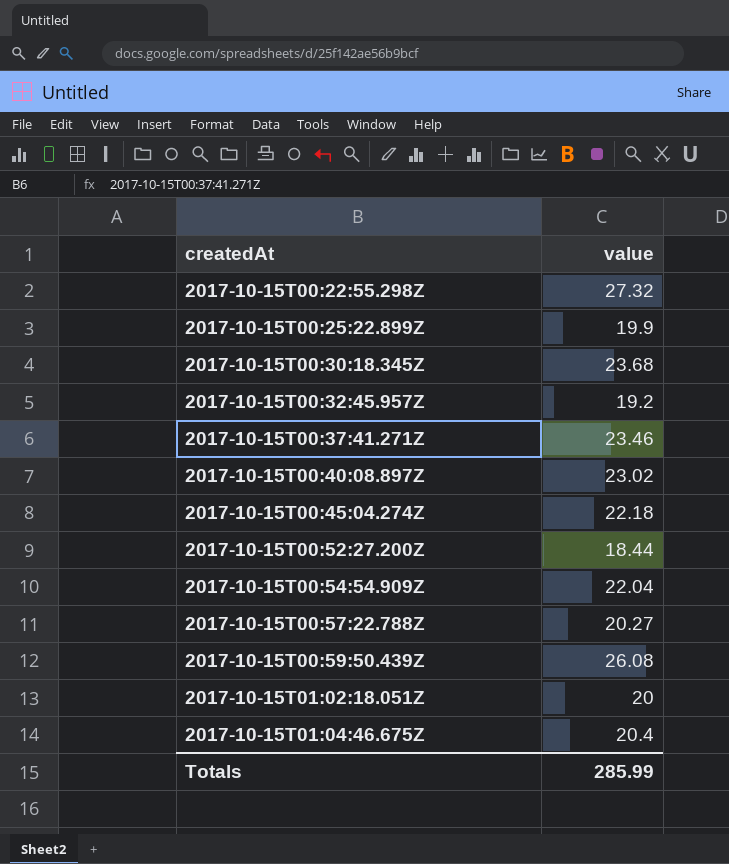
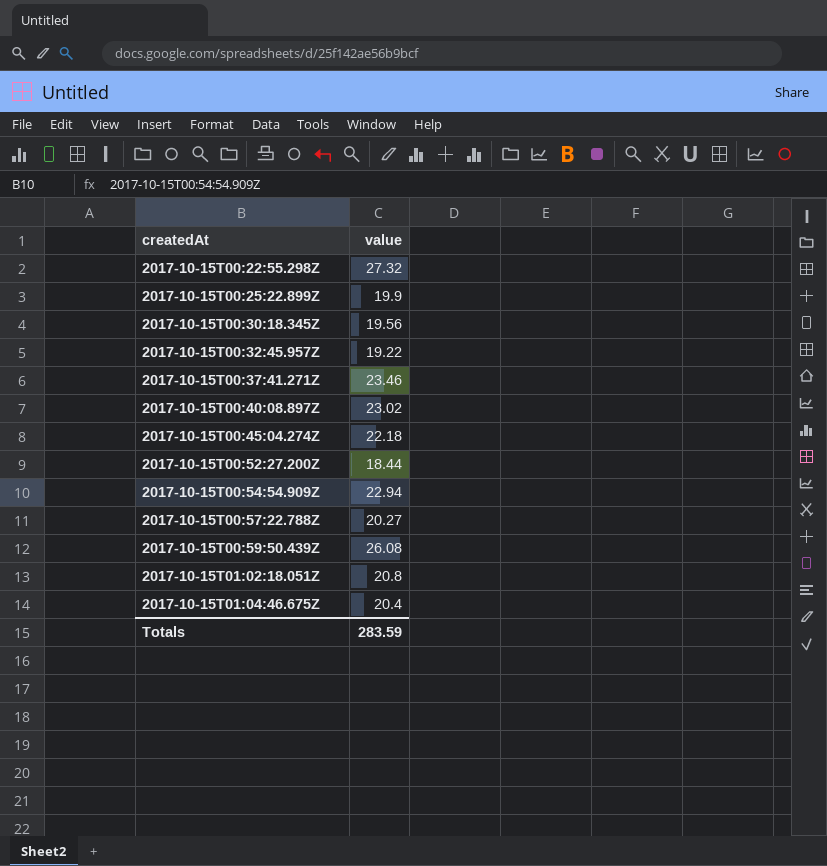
2017-10-15T00:30:18.345Z | value: 23.68 -> 19.56
2017-10-15T00:32:45.957Z | value: 19.2 -> 19.22
2017-10-15T00:54:54.909Z | value: 22.04 -> 22.94
2017-10-15T01:02:18.051Z | value: 20 -> 20.8
Totals | value: 285.99 -> 283.59

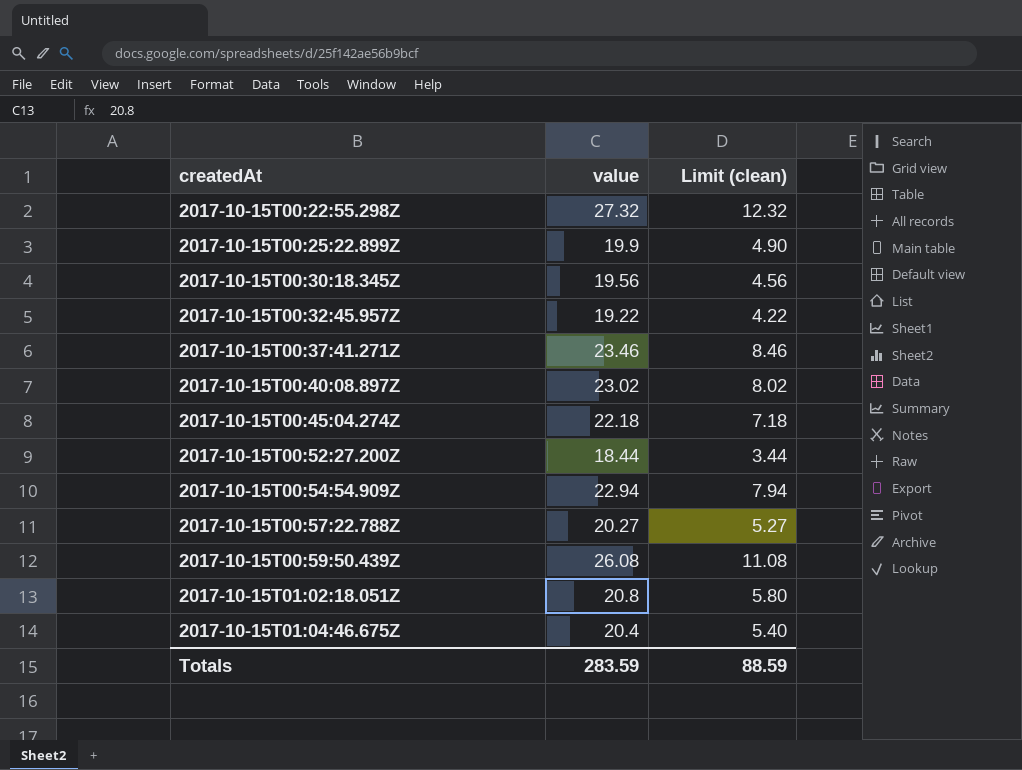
column Limit (clean) | formula: none -> [value] - 15

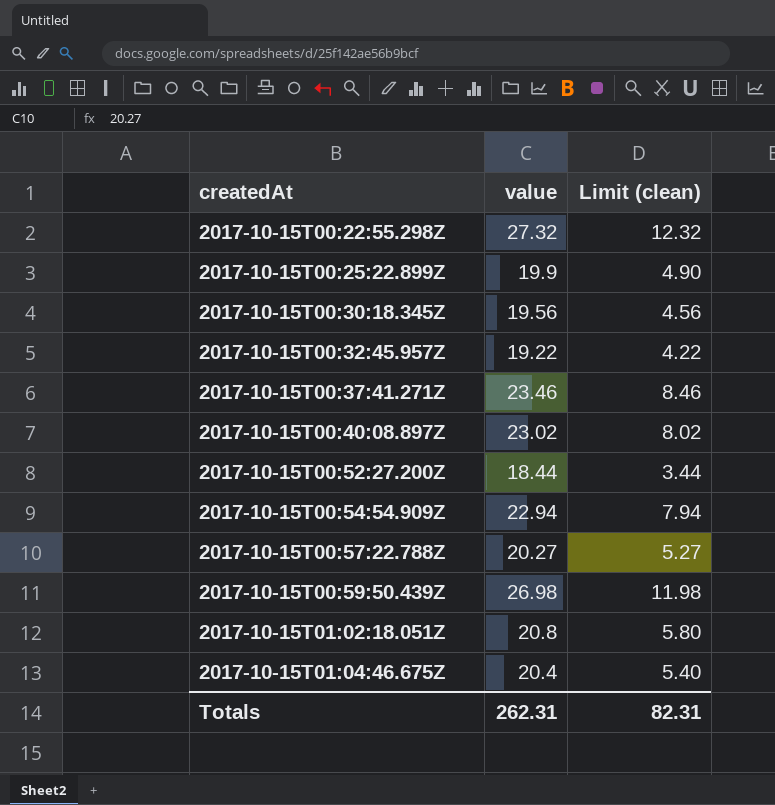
row 2017-10-15T00:45:04.274Z: 22.18 | 7.18 -> none
2017-10-15T00:59:50.439Z | value: 26.08 -> 26.98
2017-10-15T00:59:50.439Z | Limit (clean): 11.08 -> 11.98
Totals | value: 283.59 -> 262.31
Totals | Limit (clean): 88.59 -> 82.31

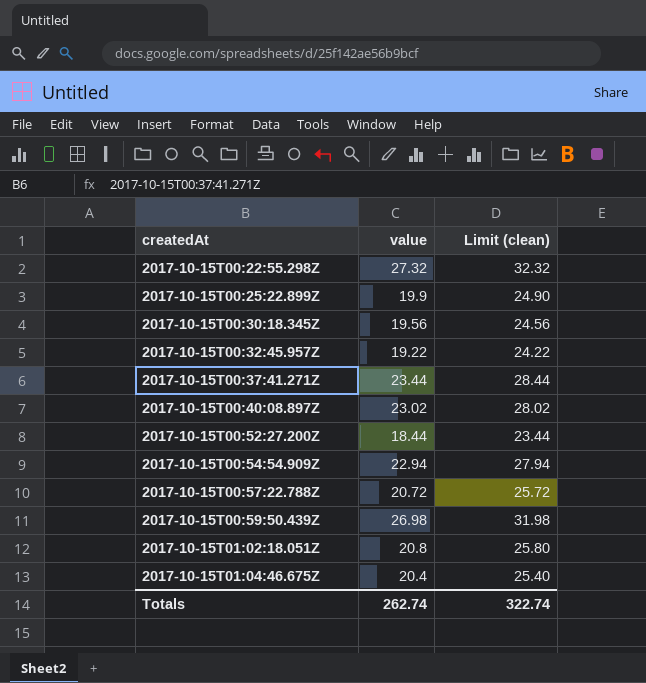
column Limit (clean) | formula: [value] - 15 -> [value] + 5
2017-10-15T00:37:41.271Z | value: 23.46 -> 23.44
2017-10-15T00:57:22.788Z | value: 20.27 -> 20.72
Totals | value: 262.31 -> 262.74
Totals | Limit (clean): 82.31 -> 322.74

